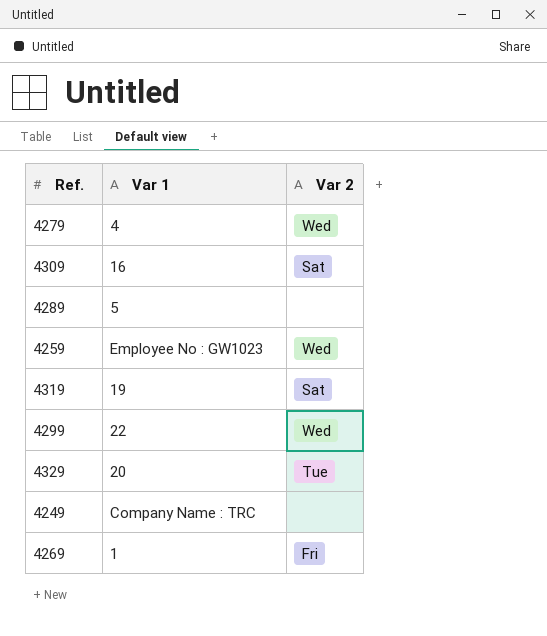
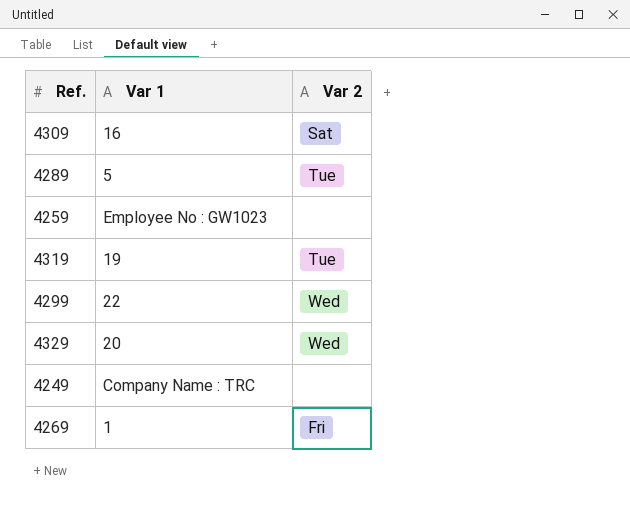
row 4279: 4 | Wed -> none
4289 | Var 2: none -> Tue
4259 | Var 2: Wed -> none
4319 | Var 2: Sat -> Tue
4329 | Var 2: Tue -> Wed

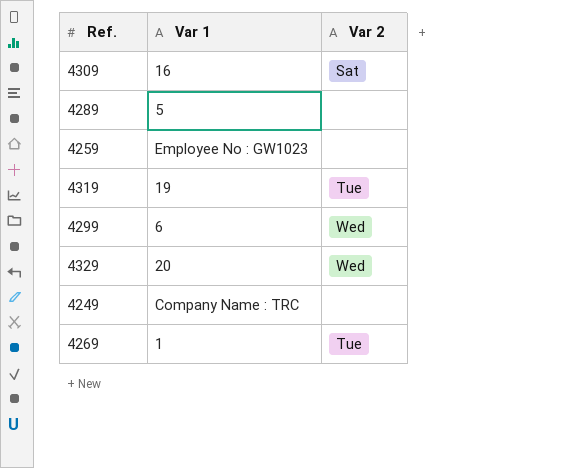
4289 | Var 2: Tue -> none
4299 | Var 1: 22 -> 6
4269 | Var 2: Fri -> Tue

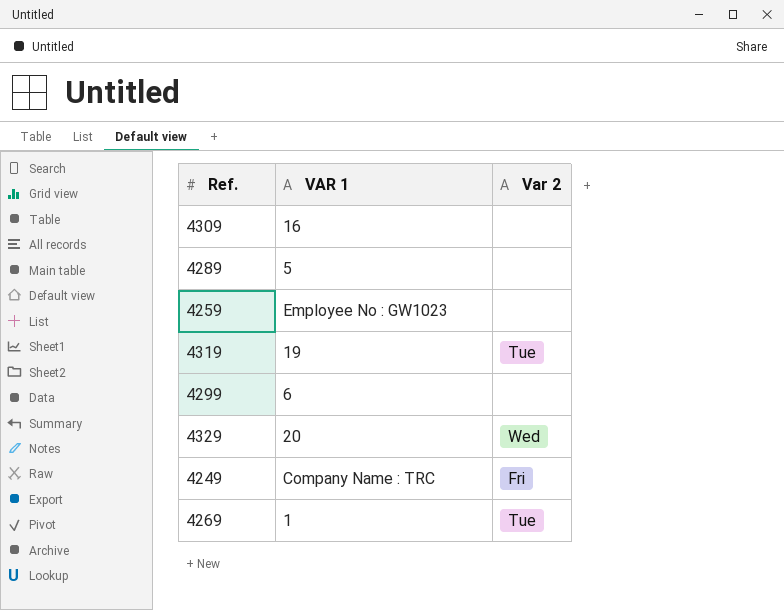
column name: Var 1 -> VAR 1
4309 | Var 2: Sat -> none
4299 | Var 2: Wed -> none
4249 | Var 2: none -> Fri

